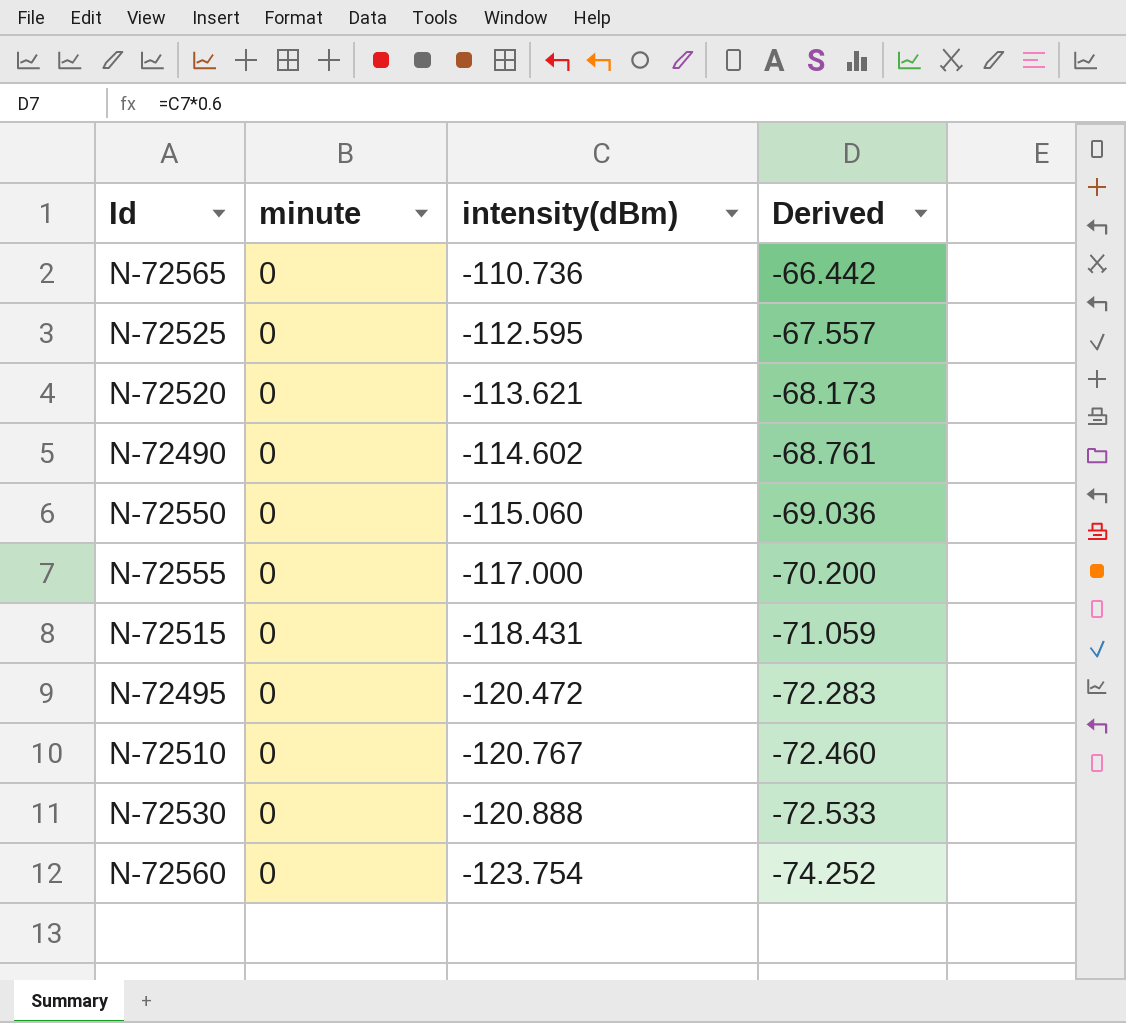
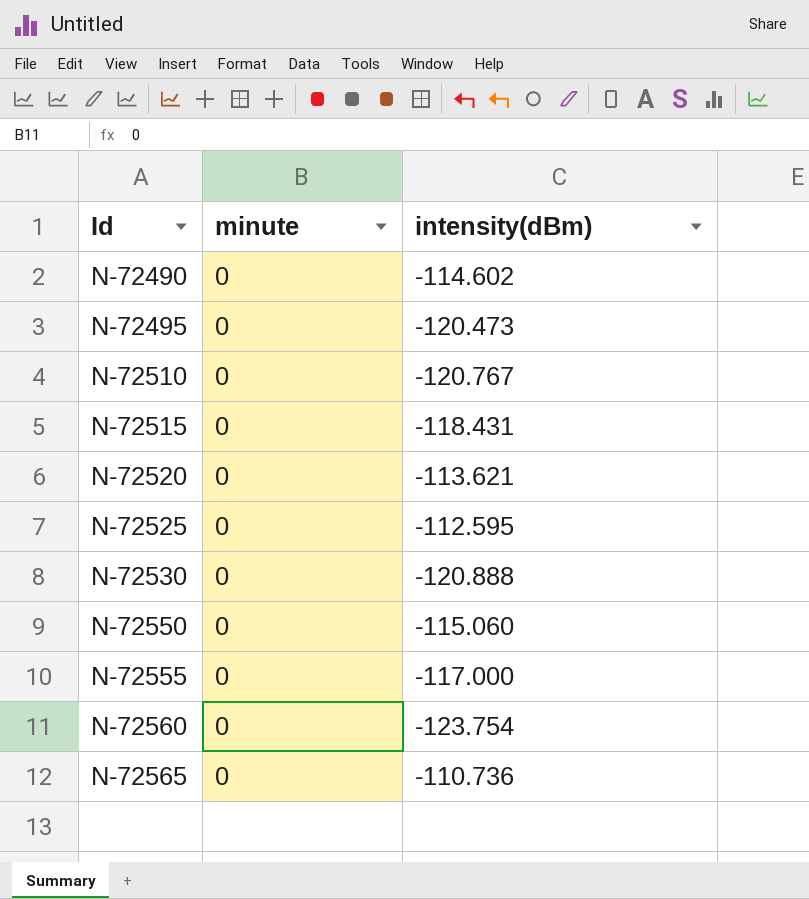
row order: intensity(dBm) descending -> Id ascending
column Derived | formula: [intensity(dBm)] * 0.6 -> none
N-72495 | intensity(dBm): -120.472 -> -120.473

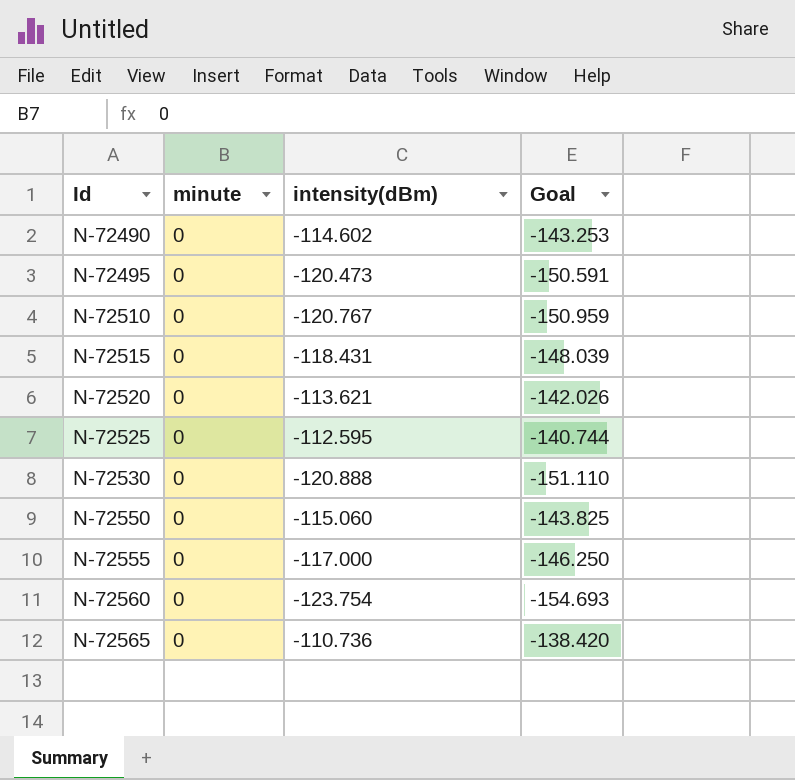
column Goal | formula: none -> [intensity(dBm)] * 1.25

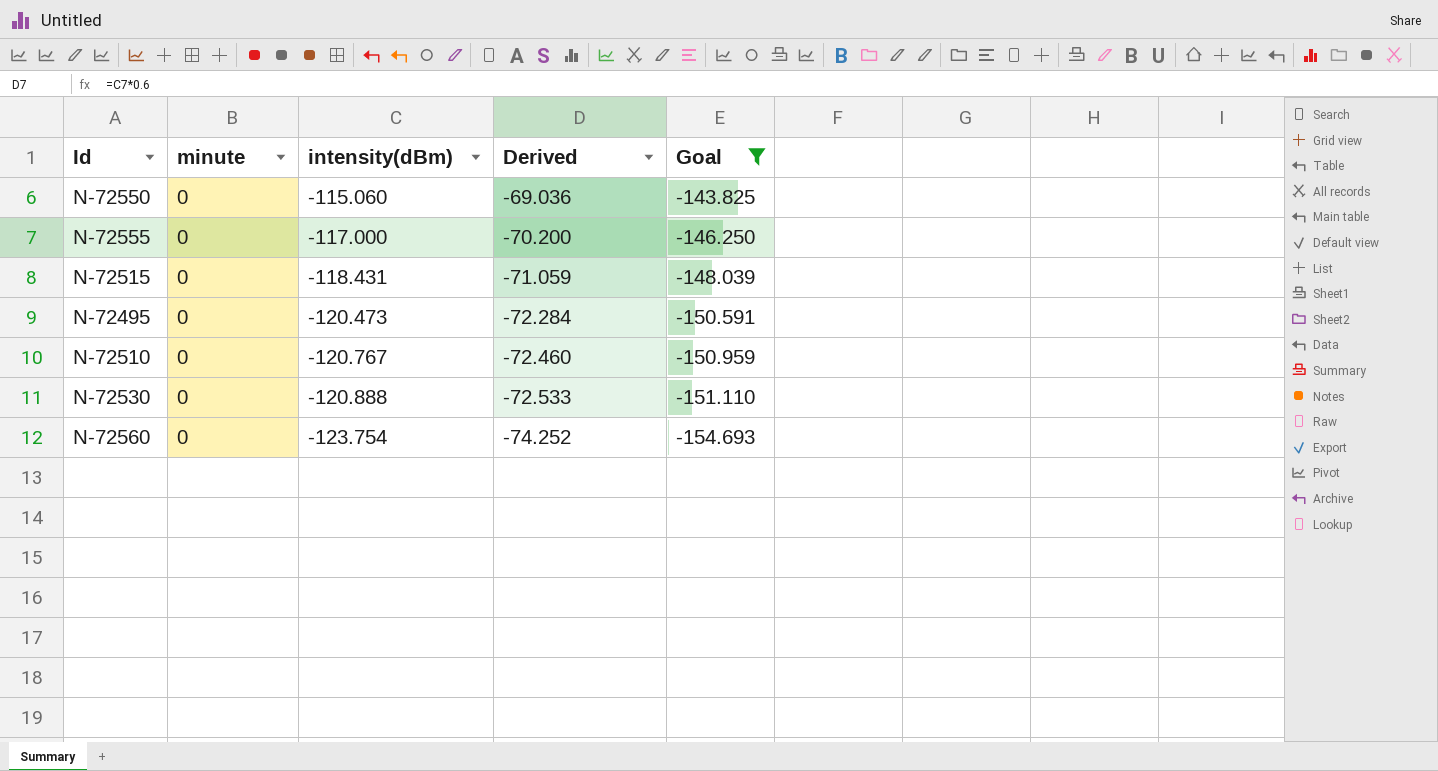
filter: none -> Goal <= -143.825
row order: Id ascending -> intensity(dBm) descending
column Derived | formula: none -> [intensity(dBm)] * 0.6

